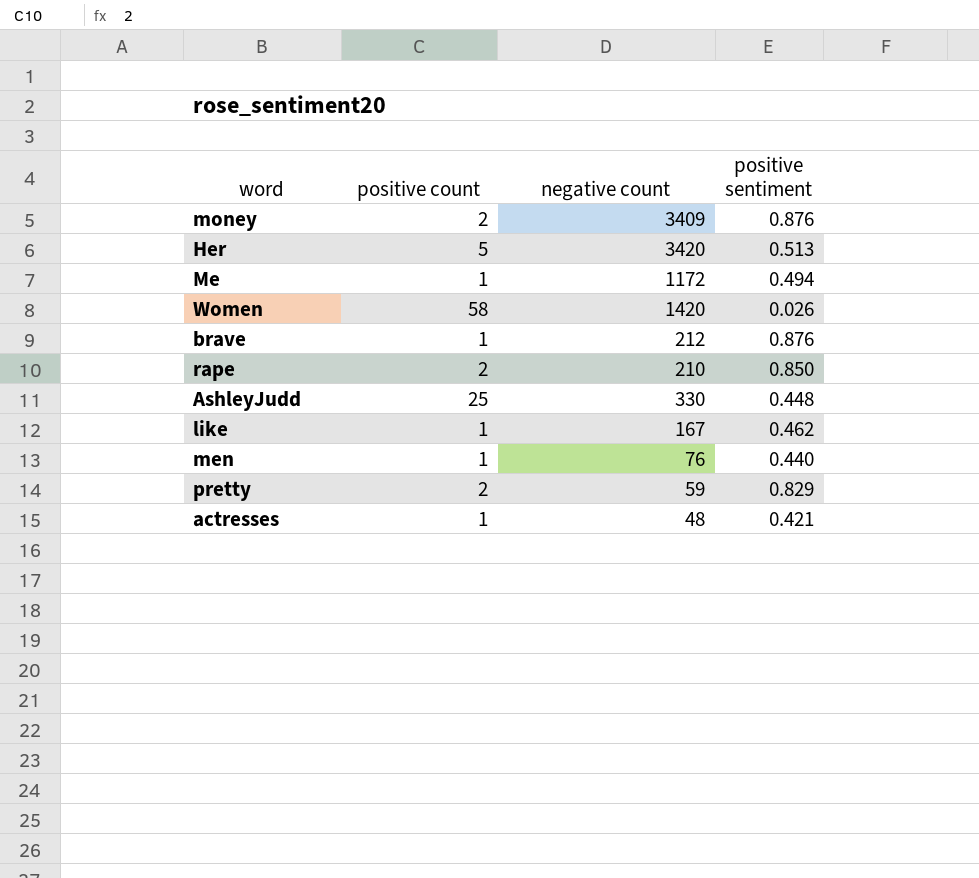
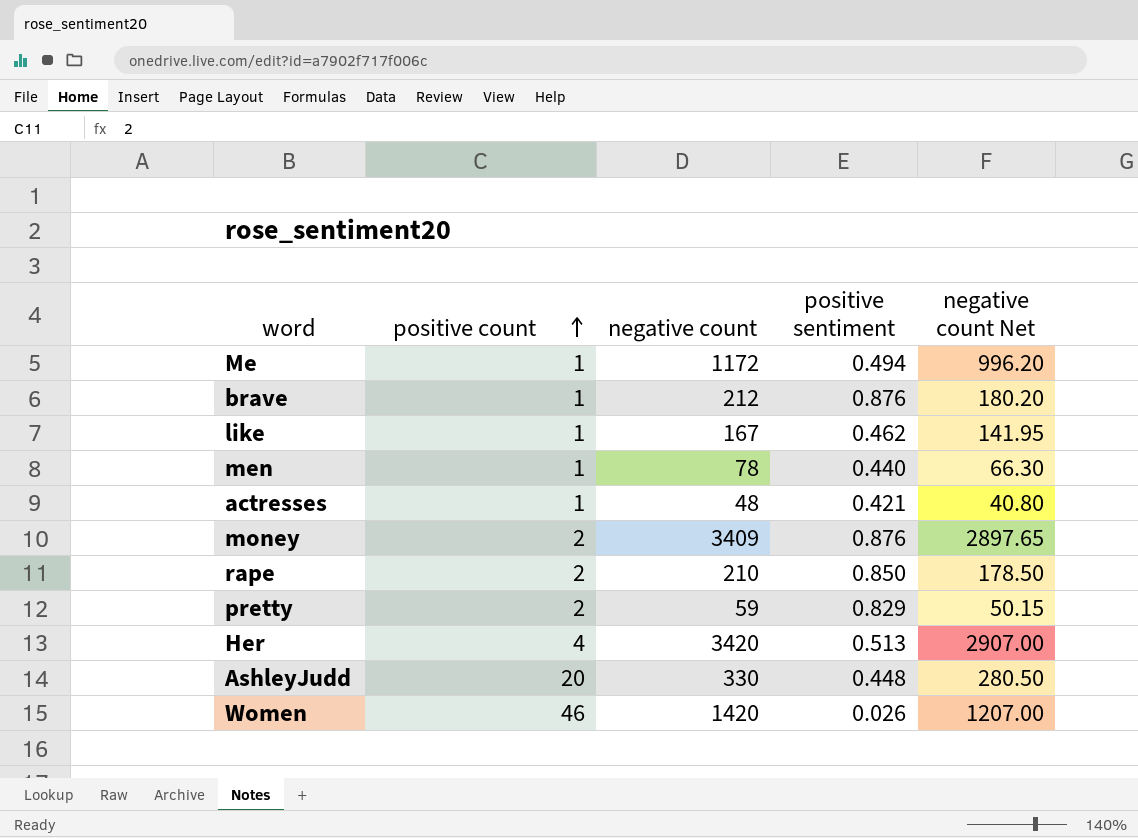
row order: none -> positive count ascending
column negative count Net | formula: none -> [negative count] * 0.85
men | negative count: 76 -> 78
Her | positive count: 5 -> 4
AshleyJudd | positive count: 25 -> 20
Women | positive count: 58 -> 46

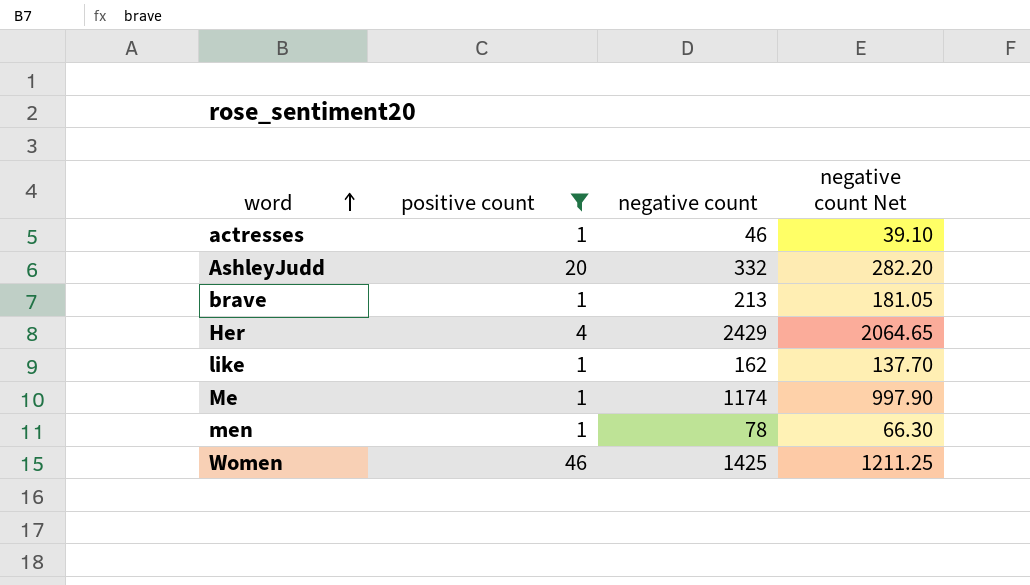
filter: none -> positive count != 2
row order: positive count ascending -> word ascending
column positive sentiment | position: 4 -> none
actresses | negative count: 48 -> 46
actresses | negative count Net: 40.80 -> 39.10
AshleyJudd | negative count: 330 -> 332
AshleyJudd | negative count Net: 280.50 -> 282.20
brave | negative count: 212 -> 213
brave | negative count Net: 180.20 -> 181.05
Her | negative count: 3420 -> 2429
Her | negative count Net: 2907.00 -> 2064.65
like | negative count: 167 -> 162
like | negative count Net: 141.95 -> 137.70
Me | negative count: 1172 -> 1174
Me | negative count Net: 996.20 -> 997.90
Women | negative count: 1420 -> 1425
Women | negative count Net: 1207.00 -> 1211.25

